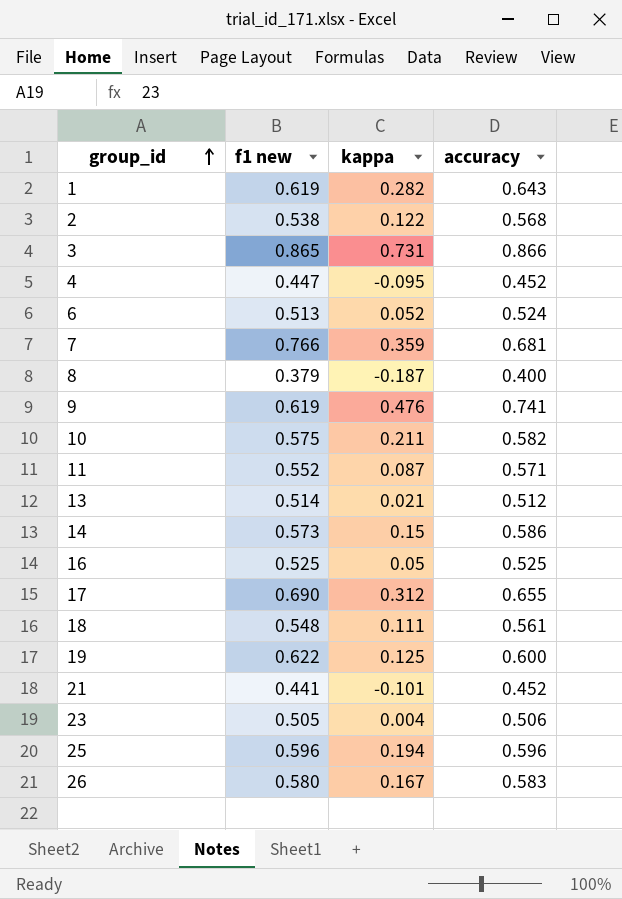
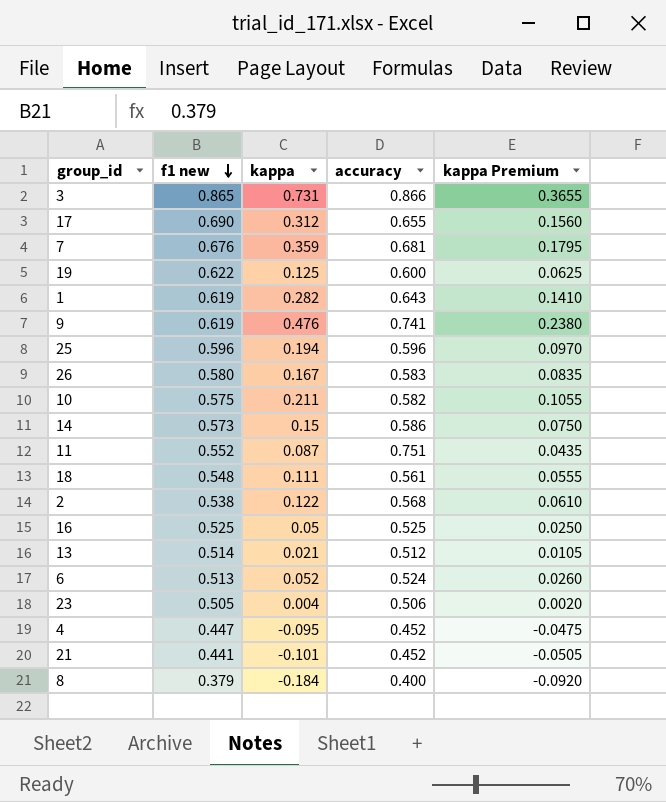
row order: group_id ascending -> f1 new descending
column kappa Premium | formula: none -> [kappa] * 0.5
7 | f1 new: 0.766 -> 0.676
11 | accuracy: 0.571 -> 0.751
8 | kappa: -0.187 -> -0.184

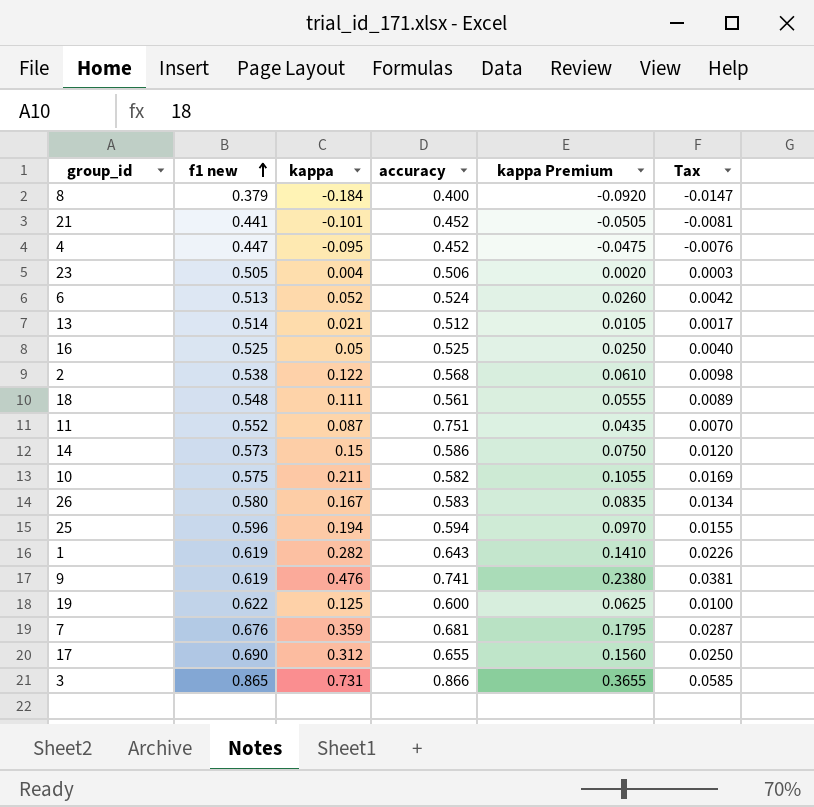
row order: f1 new descending -> f1 new ascending
column Tax | formula: none -> [kappa] * 0.08
25 | accuracy: 0.596 -> 0.594

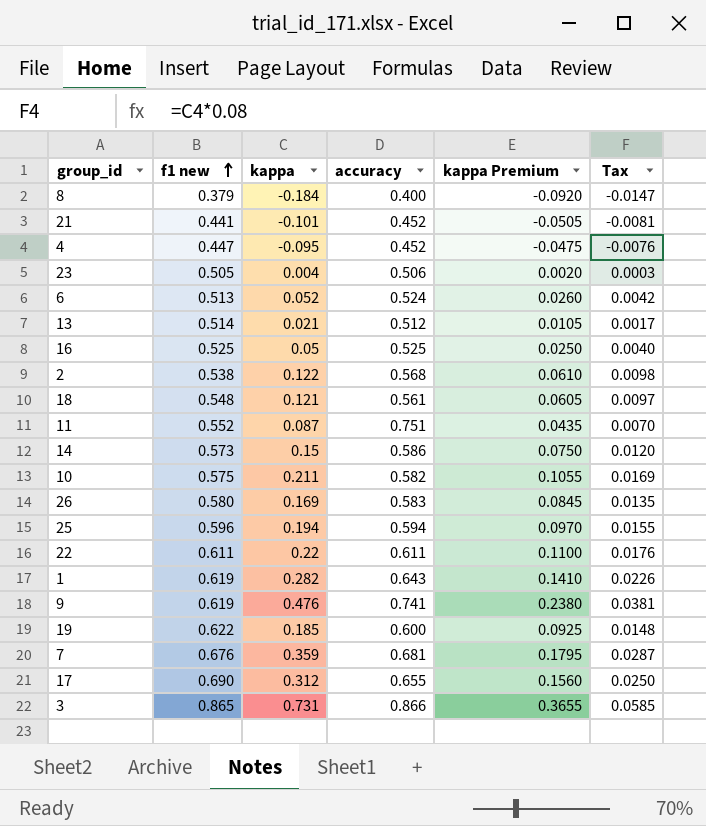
18 | kappa: 0.111 -> 0.121
18 | kappa Premium: 0.0555 -> 0.0605
18 | Tax: 0.0089 -> 0.0097
26 | kappa: 0.167 -> 0.169
26 | kappa Premium: 0.0835 -> 0.0845
26 | Tax: 0.0134 -> 0.0135
row 22: none -> 0.611 | 0.22 | 0.611 | 0.1100 | 0.0176
19 | kappa: 0.125 -> 0.185
19 | kappa Premium: 0.0625 -> 0.0925
19 | Tax: 0.0100 -> 0.0148

